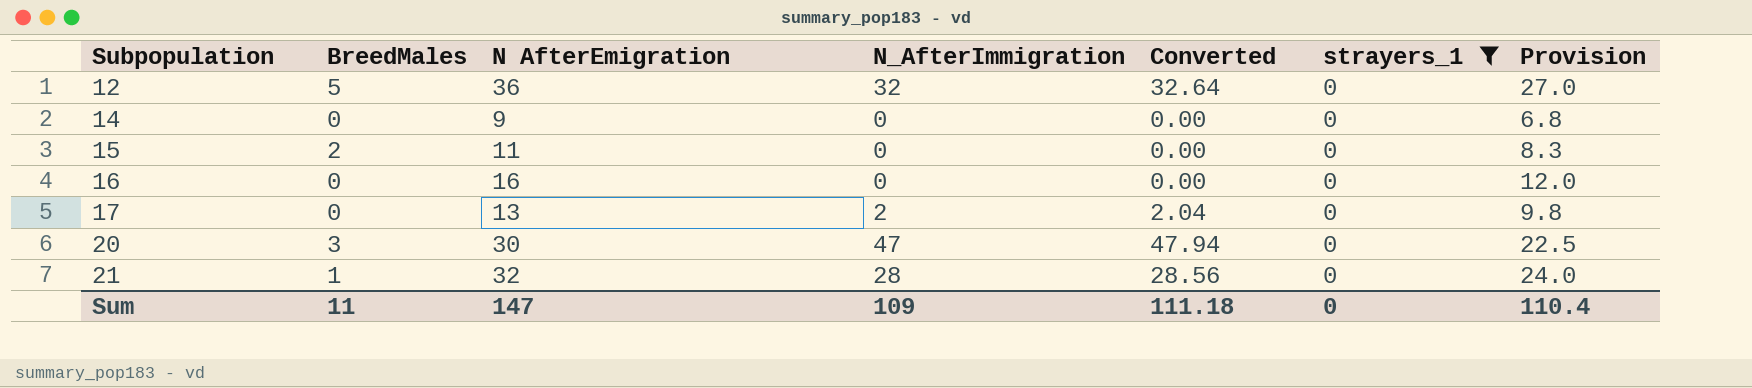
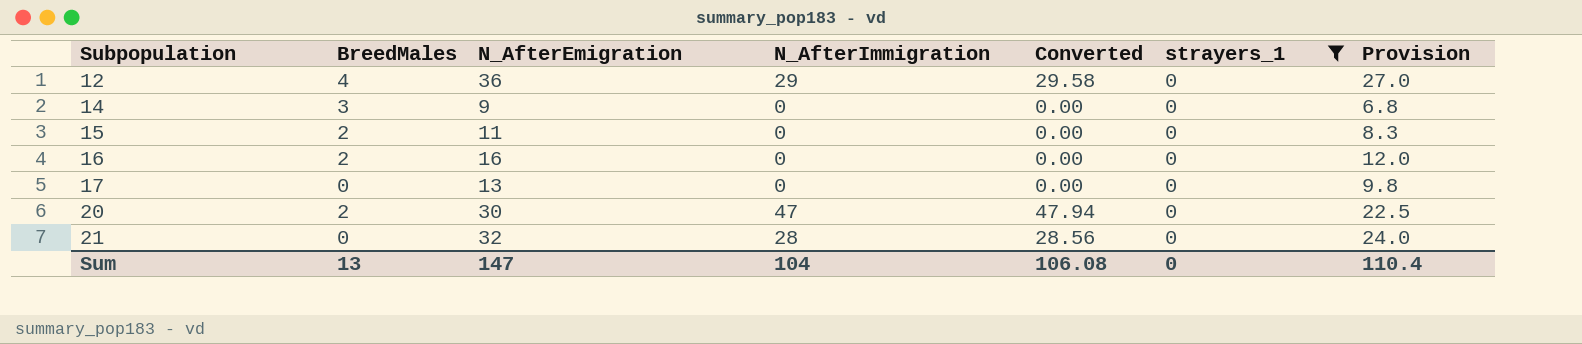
column name: N AfterEmigration -> N_AfterEmigration
12 | BreedMales: 5 -> 4
12 | N_AfterImmigration: 32 -> 29
12 | Converted: 32.64 -> 29.58
14 | BreedMales: 0 -> 3
16 | BreedMales: 0 -> 2
17 | N_AfterImmigration: 2 -> 0
17 | Converted: 2.04 -> 0.00
20 | BreedMales: 3 -> 2
21 | BreedMales: 1 -> 0
Sum | BreedMales: 11 -> 13
Sum | N_AfterImmigration: 109 -> 104
Sum | Converted: 111.18 -> 106.08

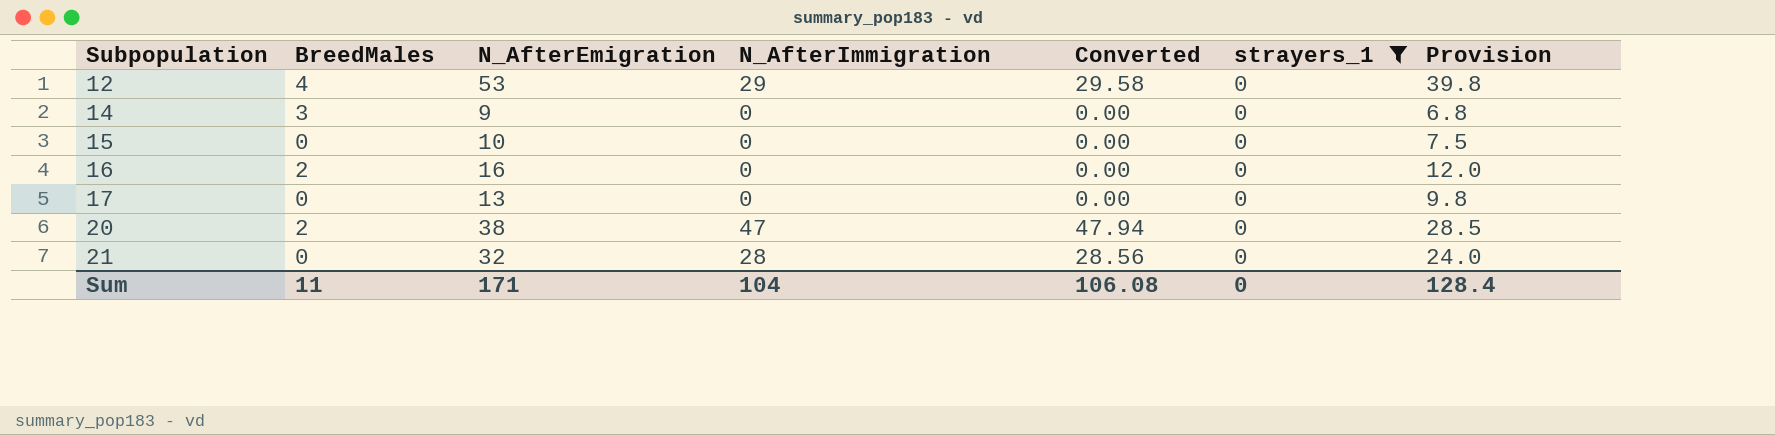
12 | N_AfterEmigration: 36 -> 53
12 | Provision: 27.0 -> 39.8
15 | BreedMales: 2 -> 0
15 | N_AfterEmigration: 11 -> 10
15 | Provision: 8.3 -> 7.5
20 | N_AfterEmigration: 30 -> 38
20 | Provision: 22.5 -> 28.5
Sum | BreedMales: 13 -> 11
Sum | N_AfterEmigration: 147 -> 171
Sum | Provision: 110.4 -> 128.4

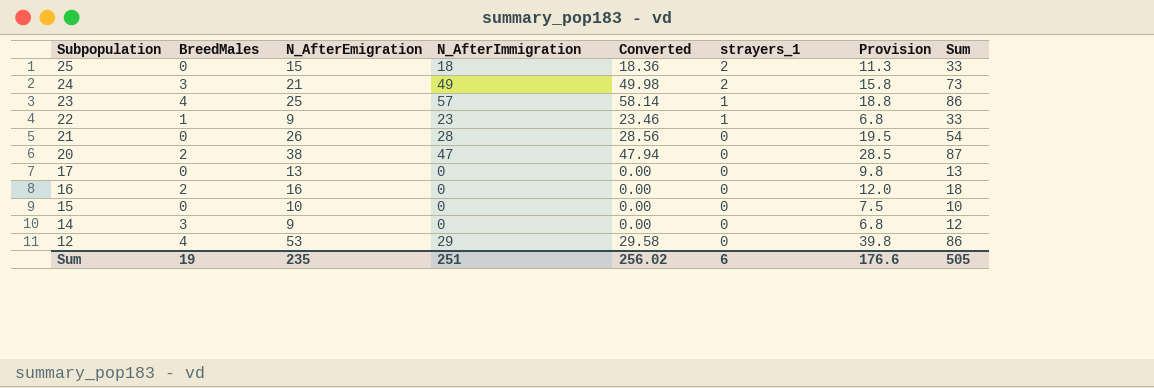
filter: strayers_1 = 0 -> none
row order: Subpopulation ascending -> Subpopulation descending
column Sum | formula: none -> [BreedMales] + [N_AfterEmigration] + [N_AfterImmigration]
21 | N_AfterEmigration: 32 -> 26
21 | Provision: 24.0 -> 19.5
Sum | BreedMales: 11 -> 19
Sum | N_AfterEmigration: 171 -> 235
Sum | N_AfterImmigration: 104 -> 251
Sum | Converted: 106.08 -> 256.02
Sum | strayers_1: 0 -> 6
Sum | Provision: 128.4 -> 176.6

